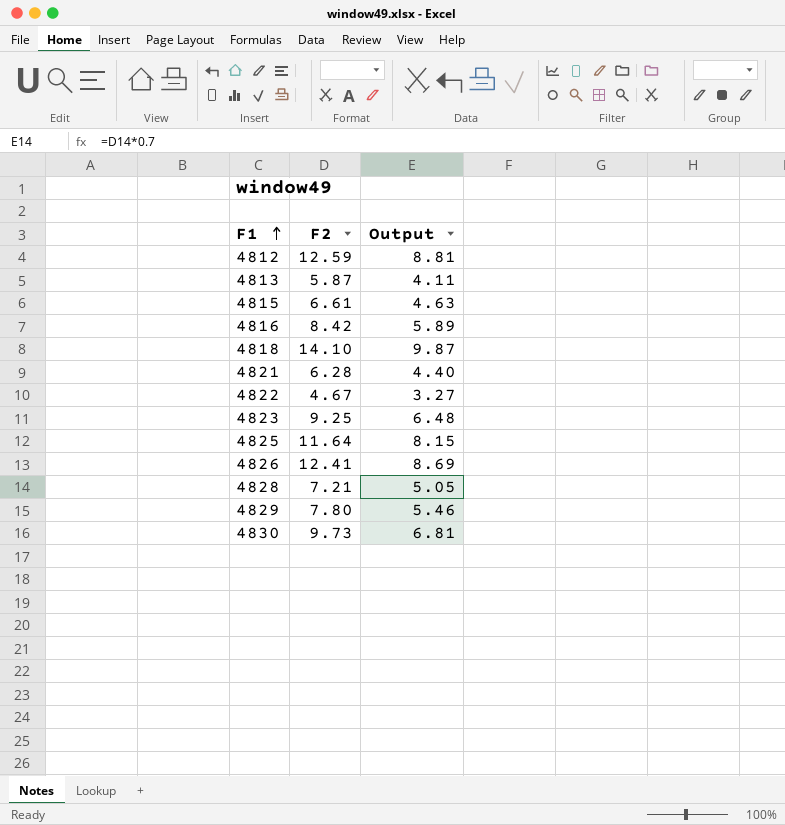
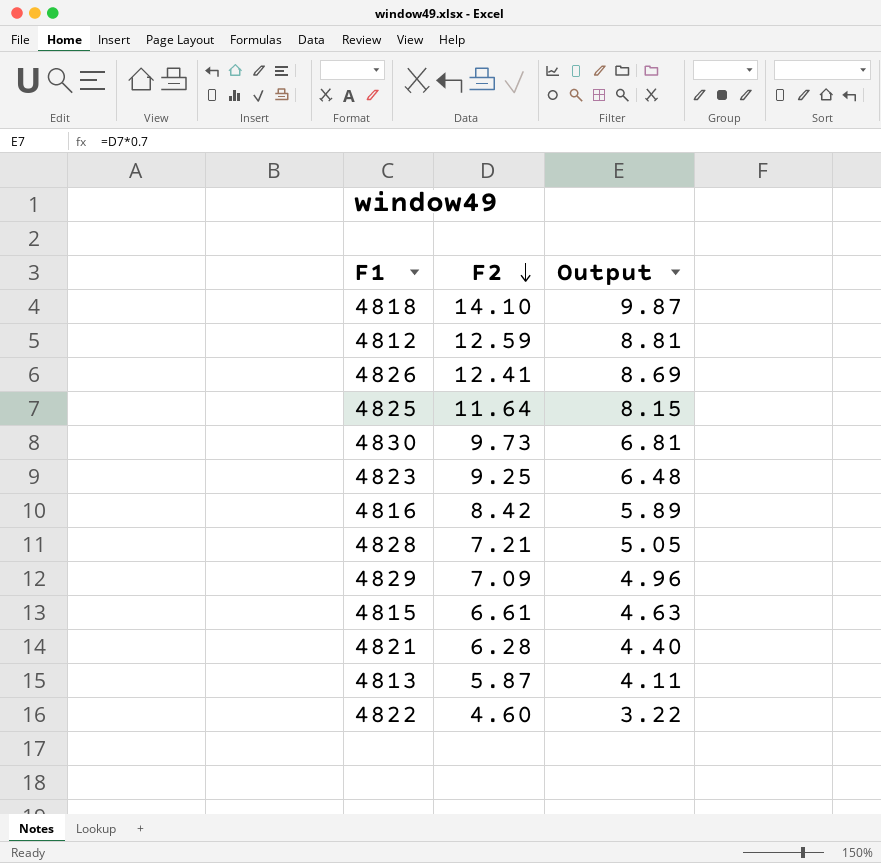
row order: F1 ascending -> F2 descending
4829 | F2: 7.80 -> 7.09
4829 | Output: 5.46 -> 4.96
4822 | F2: 4.67 -> 4.60
4822 | Output: 3.27 -> 3.22

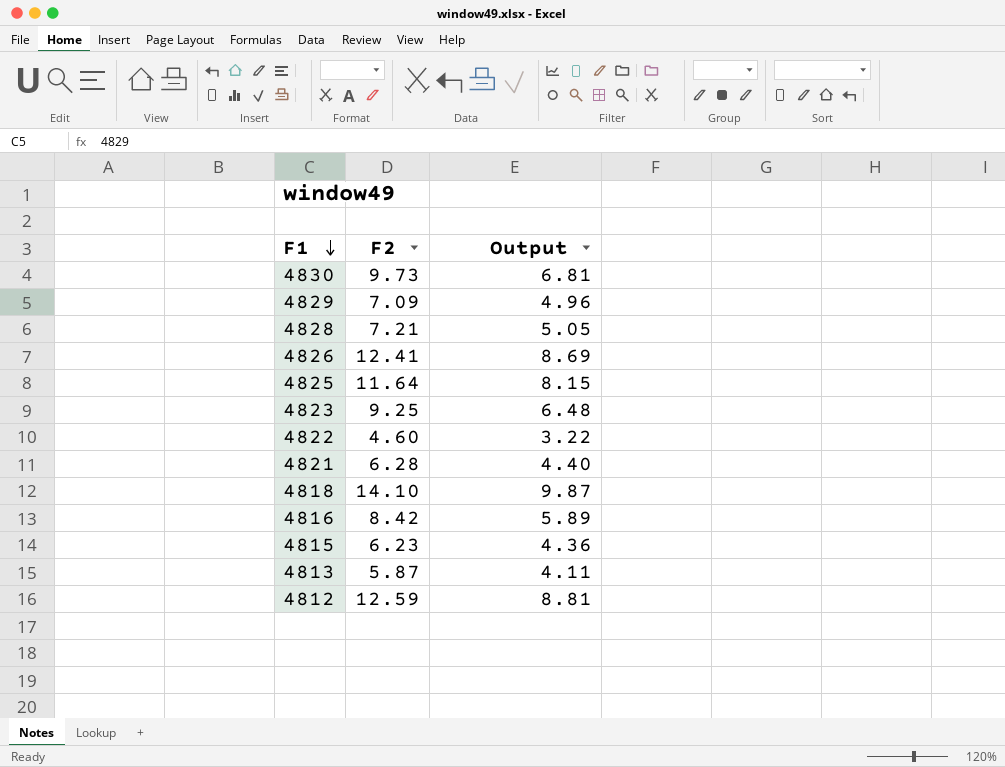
row order: F2 descending -> F1 descending
4815 | F2: 6.61 -> 6.23
4815 | Output: 4.63 -> 4.36

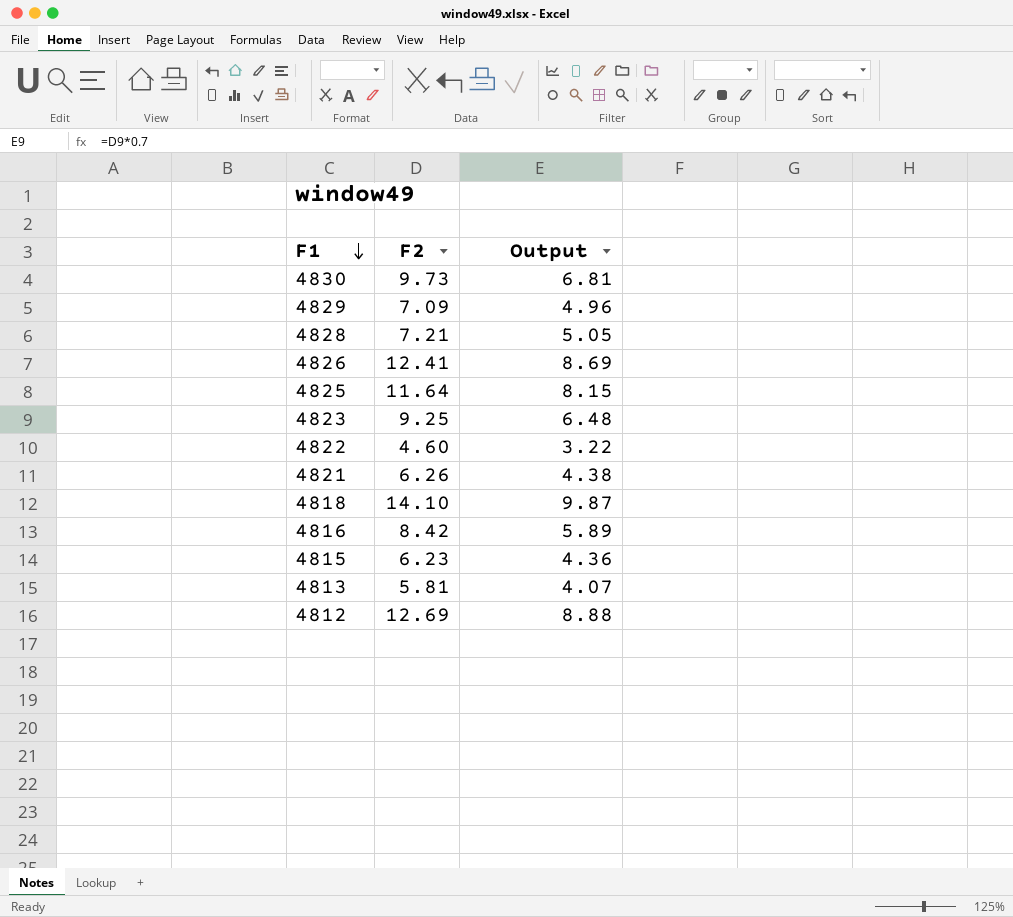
4821 | F2: 6.28 -> 6.26
4821 | Output: 4.40 -> 4.38
4813 | F2: 5.87 -> 5.81
4813 | Output: 4.11 -> 4.07
4812 | F2: 12.59 -> 12.69
4812 | Output: 8.81 -> 8.88

